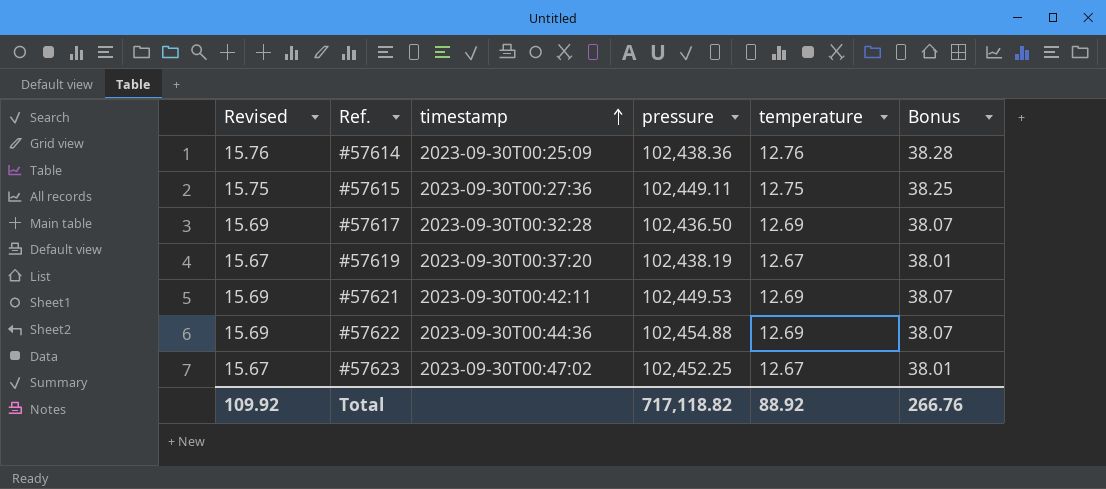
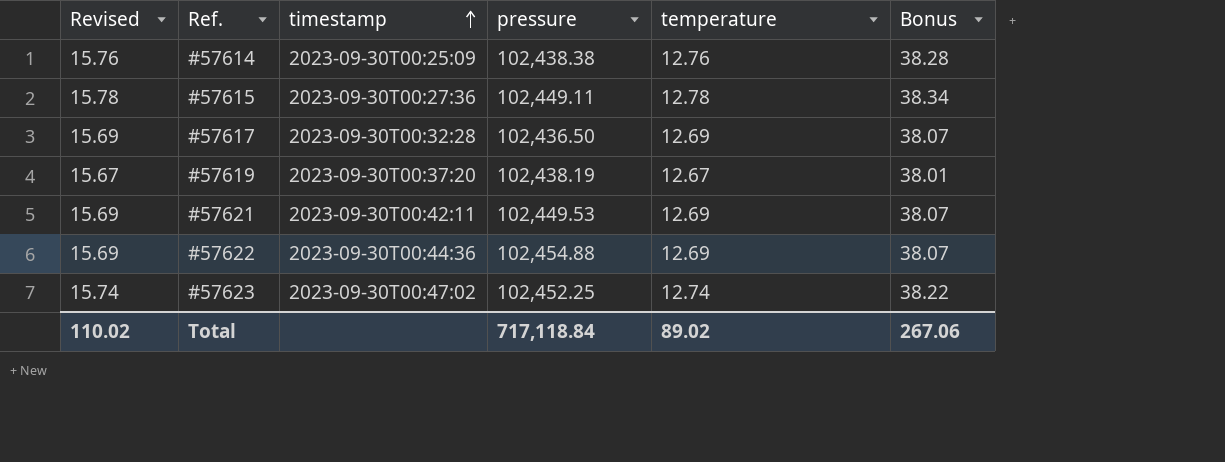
#57614 | pressure: 102,438.36 -> 102,438.38
#57615 | Revised: 15.75 -> 15.78
#57615 | temperature: 12.75 -> 12.78
#57615 | Bonus: 38.25 -> 38.34
#57623 | Revised: 15.67 -> 15.74
#57623 | temperature: 12.67 -> 12.74
#57623 | Bonus: 38.01 -> 38.22
Total | Revised: 109.92 -> 110.02
Total | pressure: 717,118.82 -> 717,118.84
Total | temperature: 88.92 -> 89.02
Total | Bonus: 266.76 -> 267.06

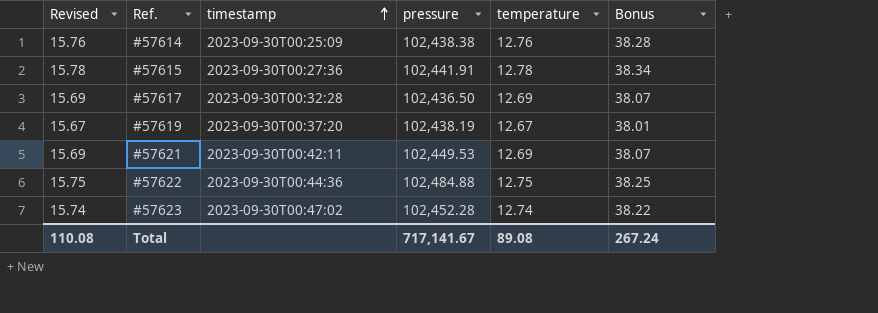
#57615 | pressure: 102,449.11 -> 102,441.91
#57622 | Revised: 15.69 -> 15.75
#57622 | pressure: 102,454.88 -> 102,484.88
#57622 | temperature: 12.69 -> 12.75
#57622 | Bonus: 38.07 -> 38.25
#57623 | pressure: 102,452.25 -> 102,452.28
Total | Revised: 110.02 -> 110.08
Total | pressure: 717,118.84 -> 717,141.67
Total | temperature: 89.02 -> 89.08
Total | Bonus: 267.06 -> 267.24

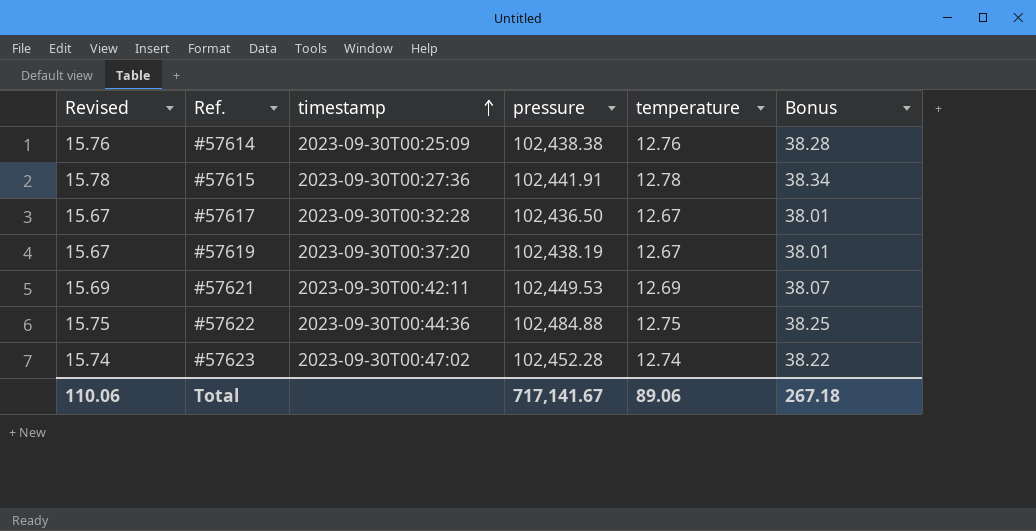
#57617 | Revised: 15.69 -> 15.67
#57617 | temperature: 12.69 -> 12.67
#57617 | Bonus: 38.07 -> 38.01
Total | Revised: 110.08 -> 110.06
Total | temperature: 89.08 -> 89.06
Total | Bonus: 267.24 -> 267.18

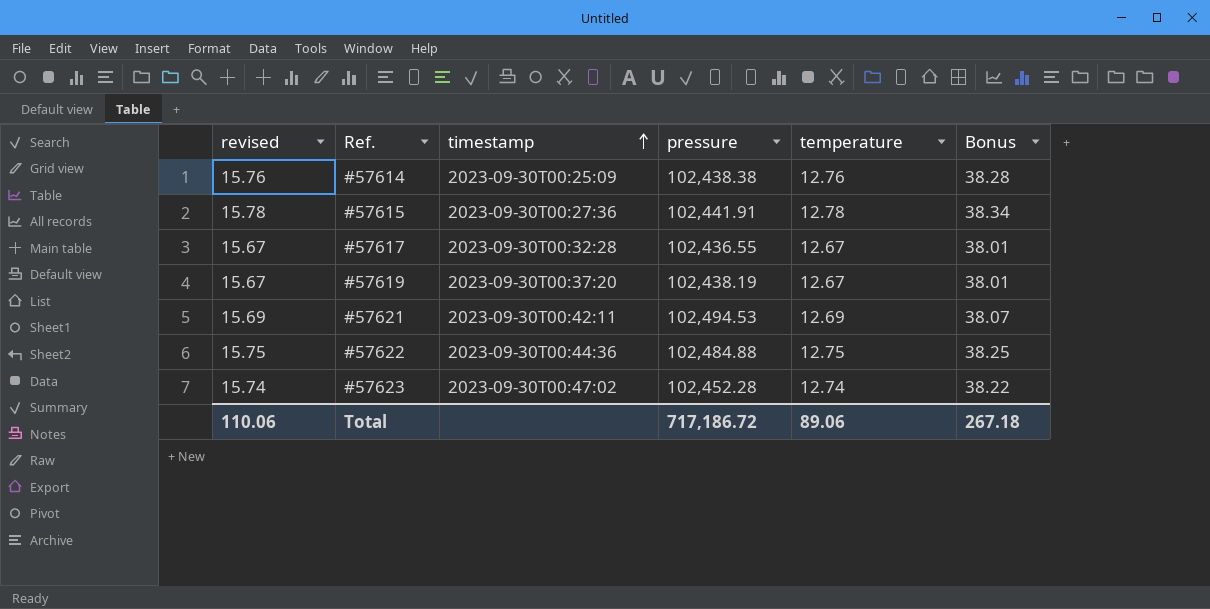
column name: Revised -> revised
#57617 | pressure: 102,436.50 -> 102,436.55
#57621 | pressure: 102,449.53 -> 102,494.53
Total | pressure: 717,141.67 -> 717,186.72

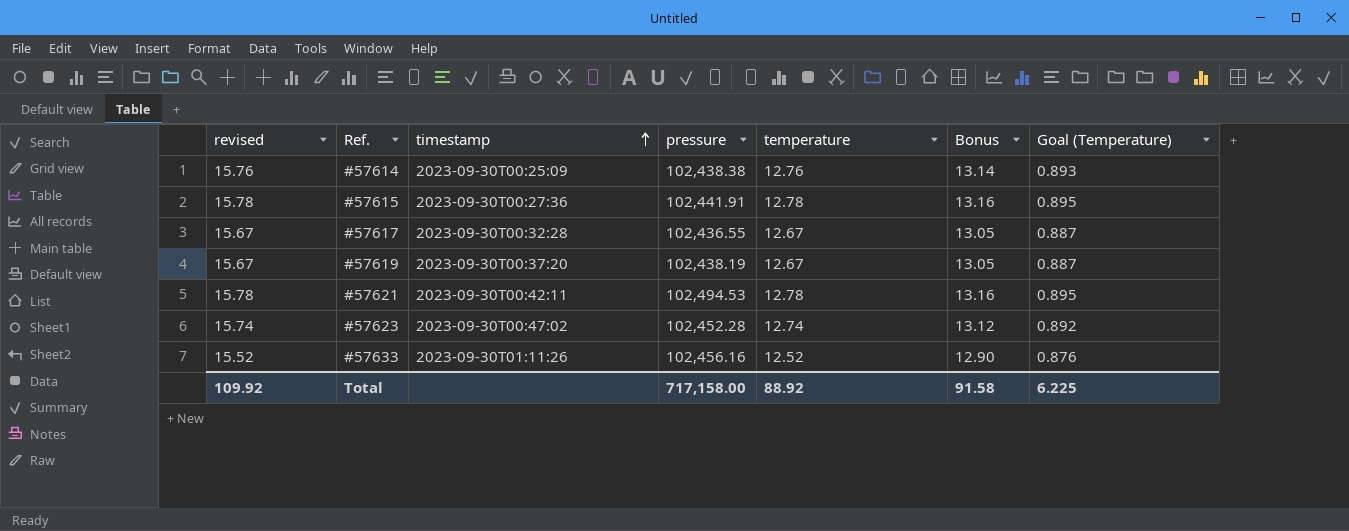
column Bonus | formula: [temperature] * 3 -> [temperature] * 1.03
column Goal (Temperature) | formula: none -> [temperature] * 0.07
row #57622: 15.75 | 2023-09-30T00:44:36 | 102,484.88 | 12.75 | 38.25 -> none
#57621 | revised: 15.69 -> 15.78
#57621 | temperature: 12.69 -> 12.78
row #57633: none -> 15.52 | 2023-09-30T01:11:26 | 102,456.16 | 12.52 | 12.90 | 0.876
Total | revised: 110.06 -> 109.92
Total | pressure: 717,186.72 -> 717,158.00
Total | temperature: 89.06 -> 88.92
Total | Bonus: 267.18 -> 91.58

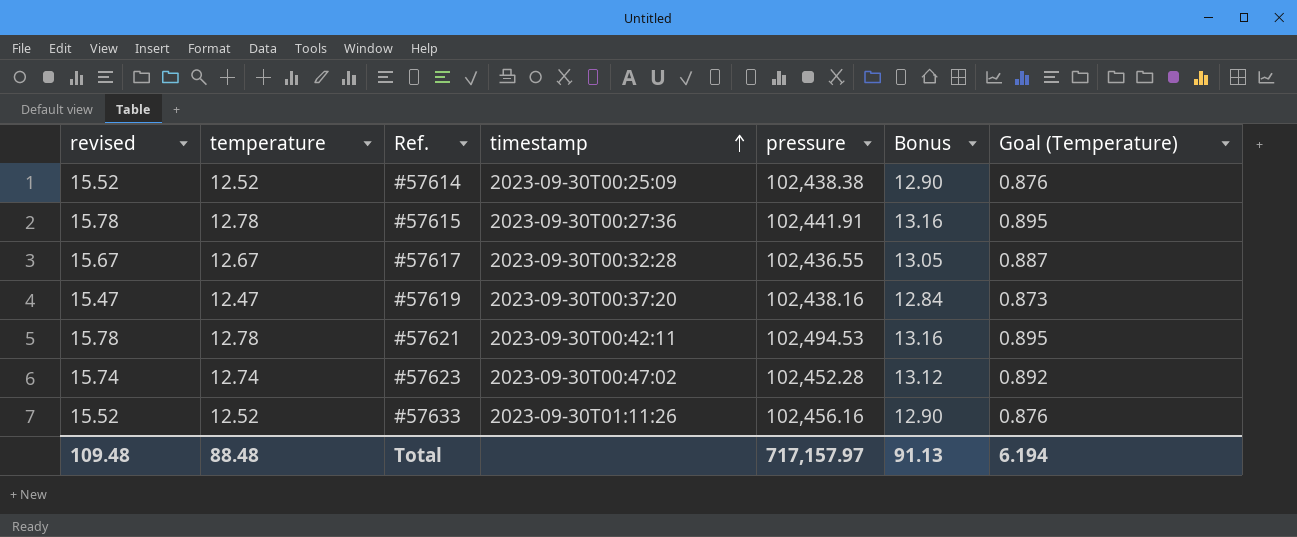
column temperature | position: 5 -> 2
#57614 | revised: 15.76 -> 15.52
#57614 | temperature: 12.76 -> 12.52
#57614 | Bonus: 13.14 -> 12.90
#57614 | Goal (Temperature): 0.893 -> 0.876
#57619 | revised: 15.67 -> 15.47
#57619 | temperature: 12.67 -> 12.47
#57619 | pressure: 102,438.19 -> 102,438.16
#57619 | Bonus: 13.05 -> 12.84
#57619 | Goal (Temperature): 0.887 -> 0.873
Total | revised: 109.92 -> 109.48
Total | temperature: 88.92 -> 88.48
Total | pressure: 717,158.00 -> 717,157.97
Total | Bonus: 91.58 -> 91.13
Total | Goal (Temperature): 6.225 -> 6.194

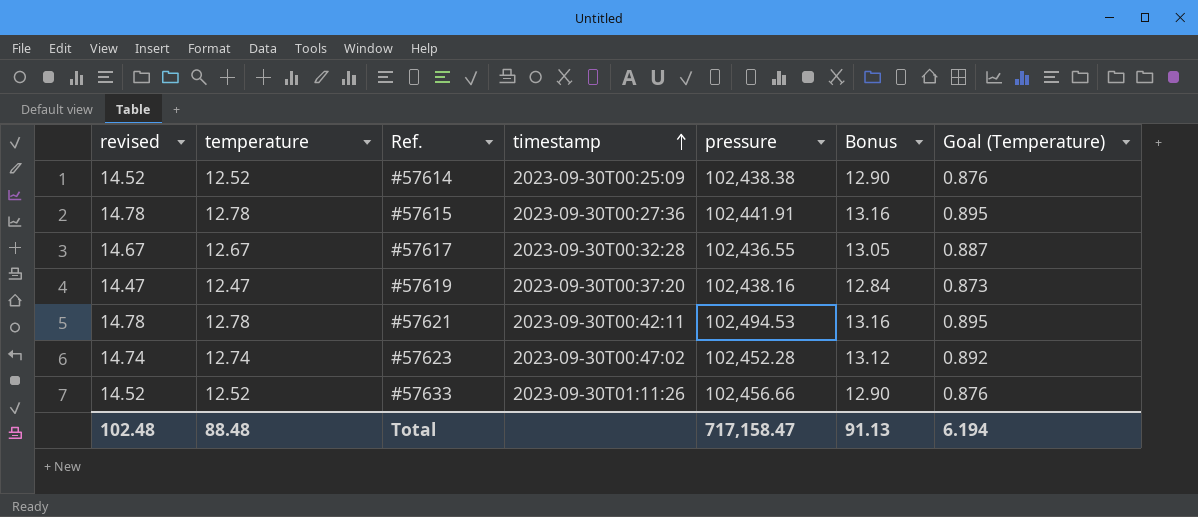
column revised | formula: [temperature] + 3 -> [temperature] + 2
#57633 | pressure: 102,456.16 -> 102,456.66
Total | revised: 109.48 -> 102.48
Total | pressure: 717,157.97 -> 717,158.47

